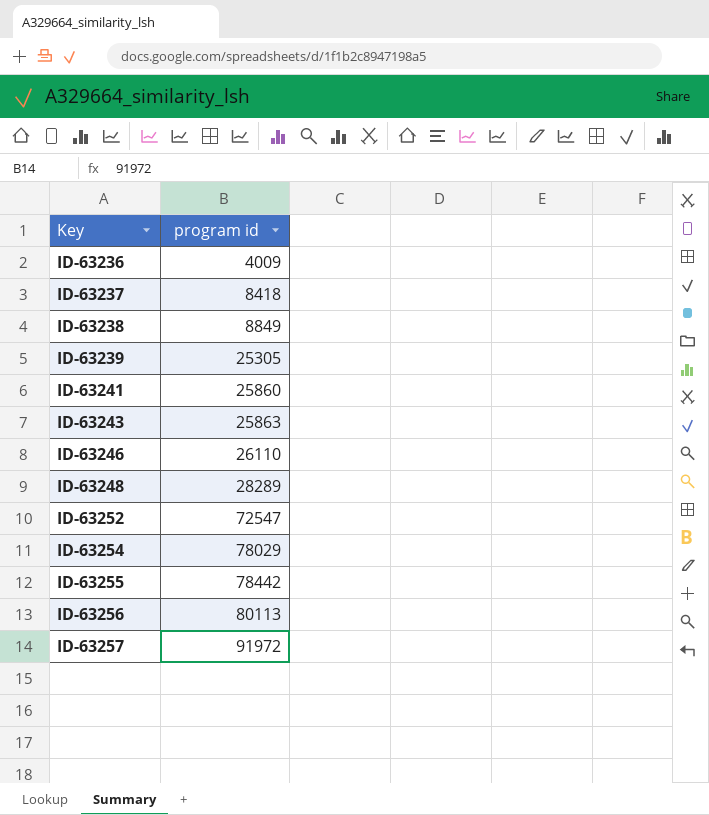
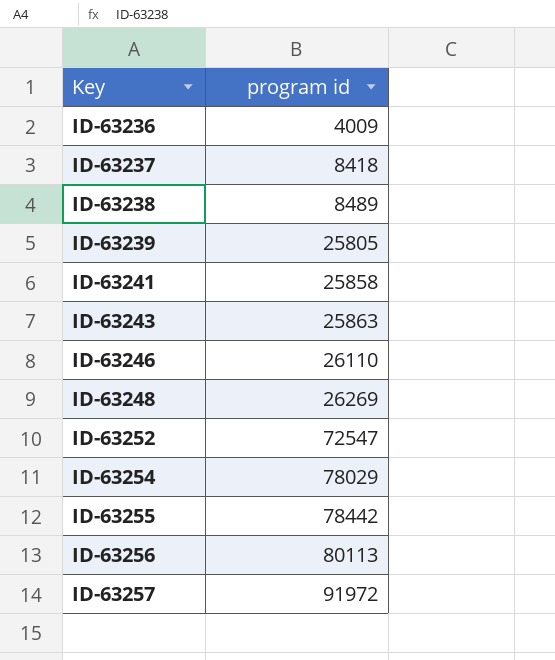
ID-63238 | program id: 8849 -> 8489
ID-63239 | program id: 25305 -> 25805
ID-63241 | program id: 25860 -> 25858
ID-63248 | program id: 28289 -> 26269

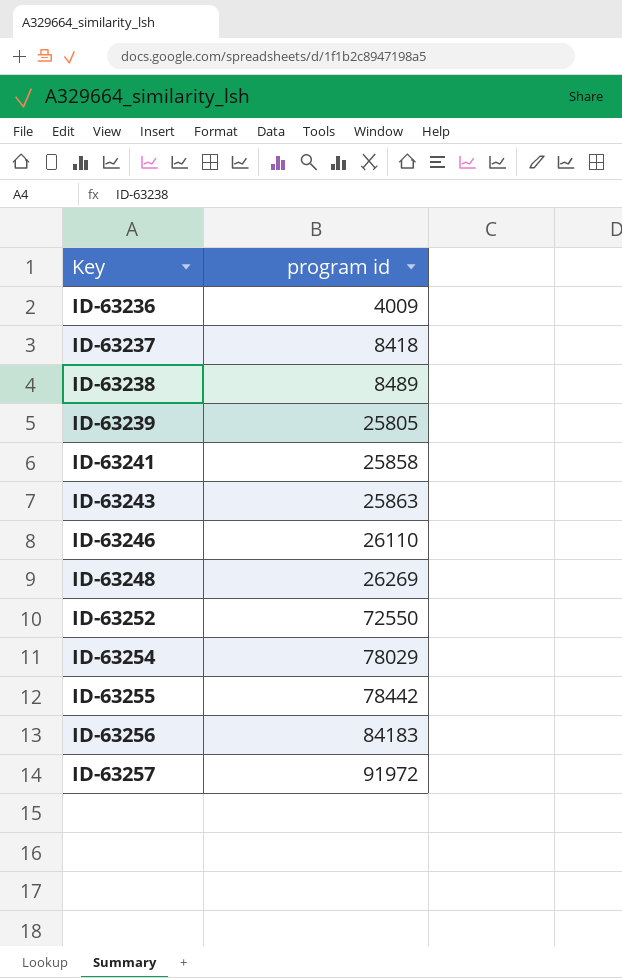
ID-63252 | program id: 72547 -> 72550
ID-63256 | program id: 80113 -> 84183

